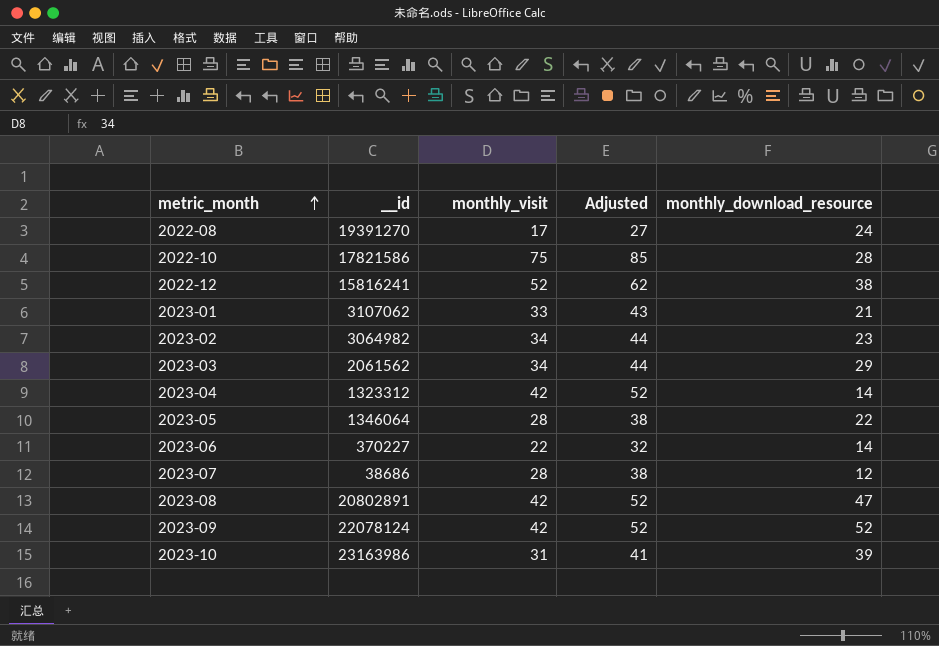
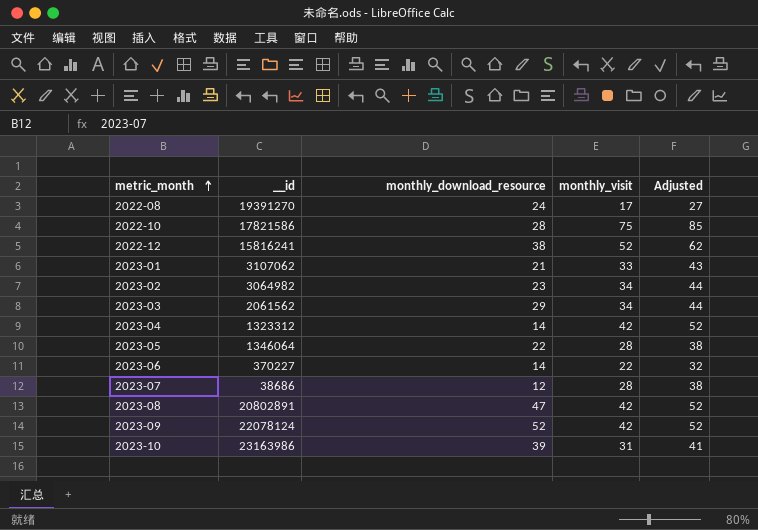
column monthly_download_resource | position: 5 -> 3

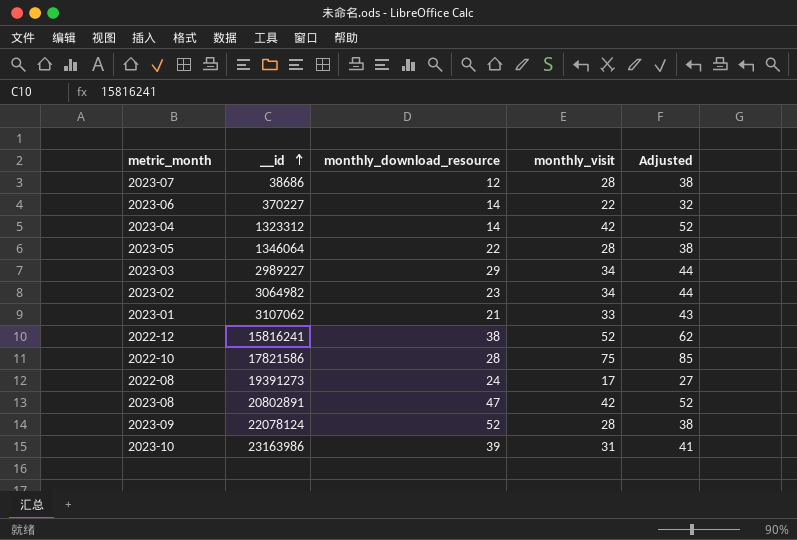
row order: metric_month ascending -> __id ascending
2023-03 | __id: 2061562 -> 2989227
2022-08 | __id: 19391270 -> 19391273
2023-09 | monthly_visit: 42 -> 28
2023-09 | Adjusted: 52 -> 38

